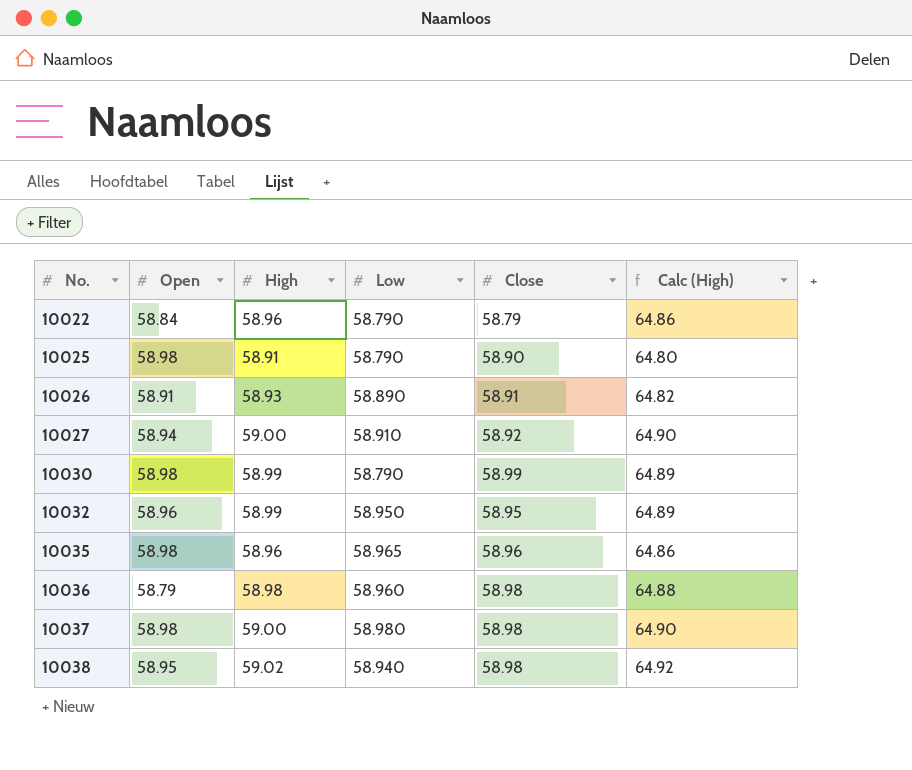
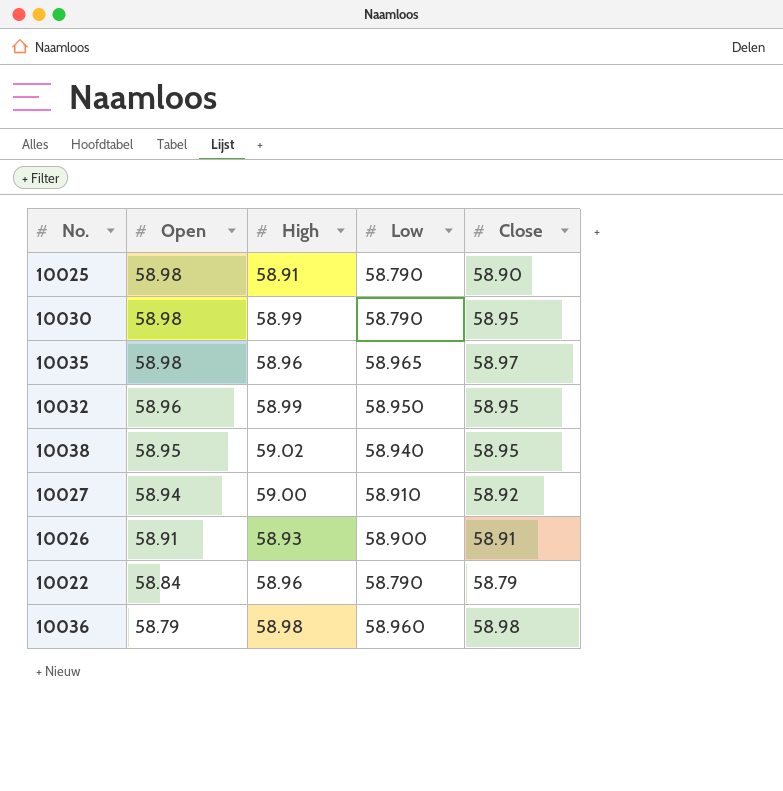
row order: No. ascending -> Open descending
column Calc (High) | formula: [High] * 1.1 -> none
row 10037: 58.98 | 59.00 | 58.980 | 58.98 | 64.90 -> none
10030 | Close: 58.99 -> 58.95
10035 | Close: 58.96 -> 58.97
10038 | Close: 58.98 -> 58.95
10026 | Low: 58.890 -> 58.900

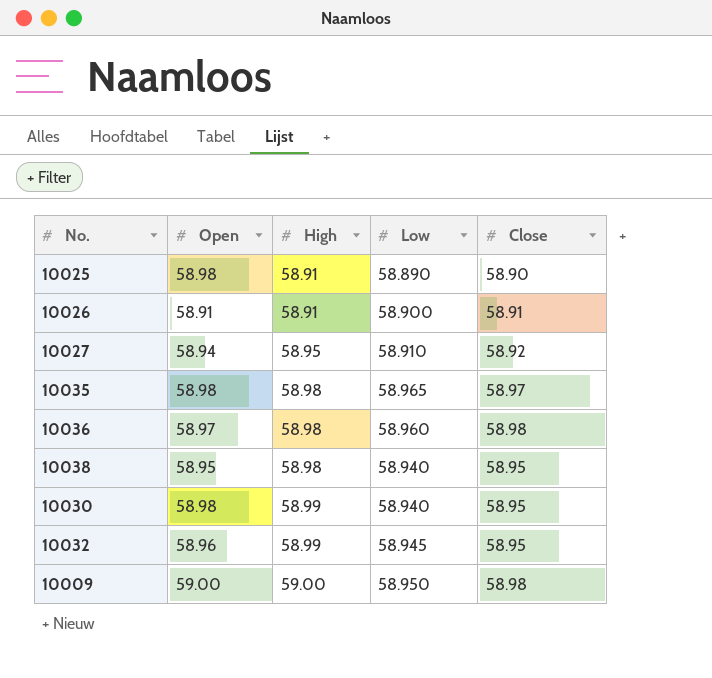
row order: Open descending -> High ascending
row 10022: 58.84 | 58.96 | 58.790 | 58.79 -> none
10025 | Low: 58.790 -> 58.890
10026 | High: 58.93 -> 58.91
10027 | High: 59.00 -> 58.95
10035 | High: 58.96 -> 58.98
10036 | Open: 58.79 -> 58.97
10038 | High: 59.02 -> 58.98
10030 | Low: 58.790 -> 58.940
10032 | Low: 58.950 -> 58.945
row 10009: none -> 59.00 | 59.00 | 58.950 | 58.98

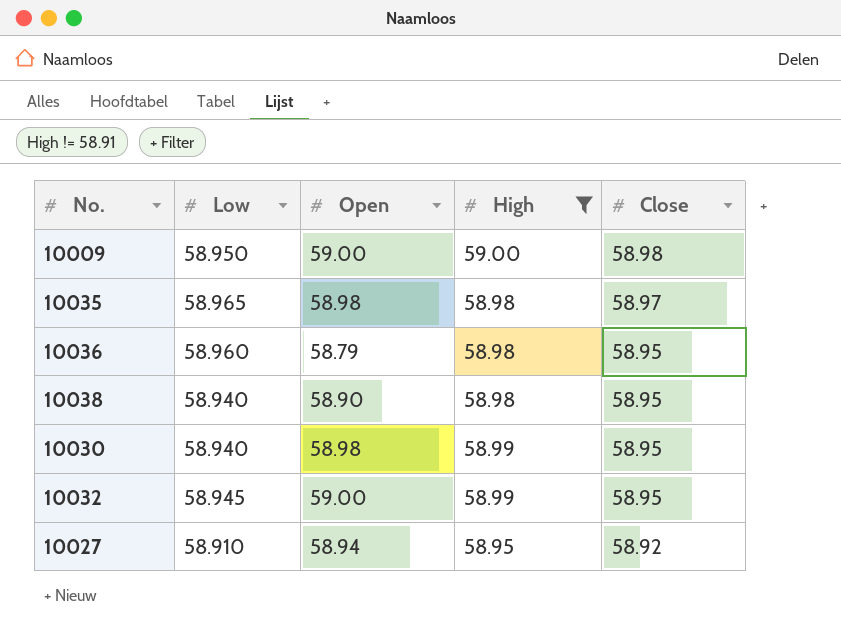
filter: none -> High != 58.91
row order: High ascending -> Close descending
column Low | position: 4 -> 2
10036 | Open: 58.97 -> 58.79
10036 | Close: 58.98 -> 58.95
10038 | Open: 58.95 -> 58.90
10032 | Open: 58.96 -> 59.00

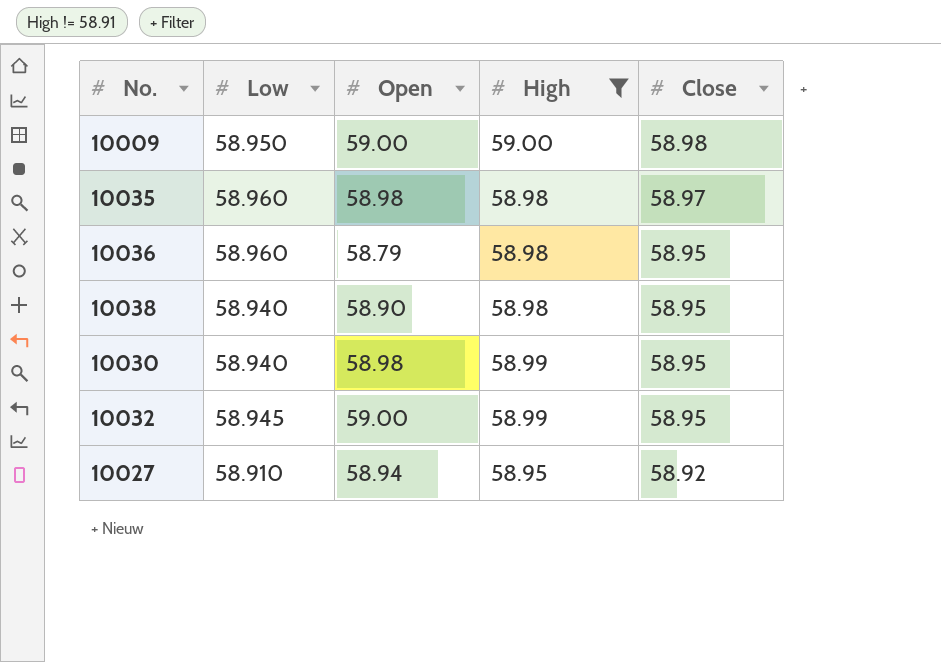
10035 | Low: 58.965 -> 58.960

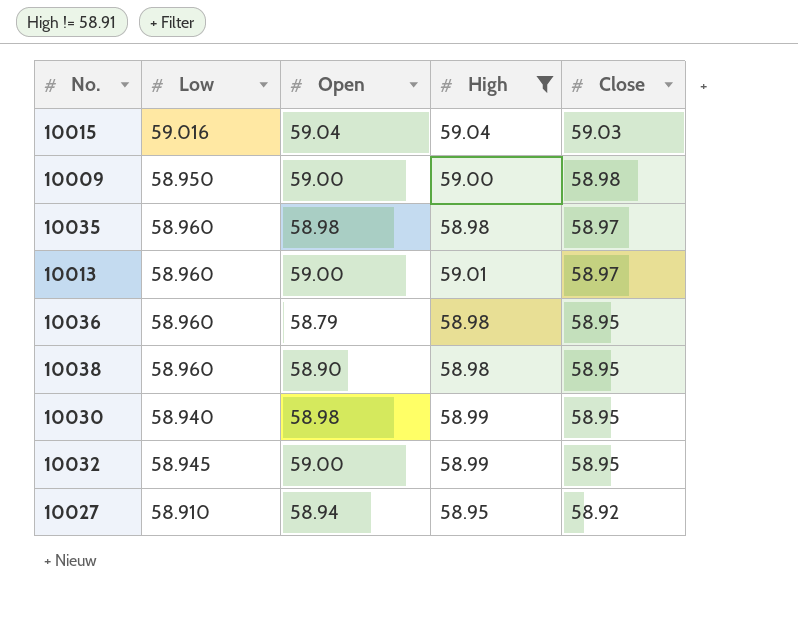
row 10015: none -> 59.016 | 59.04 | 59.04 | 59.03
row 10013: none -> 58.960 | 59.00 | 59.01 | 58.97
10038 | Low: 58.940 -> 58.960

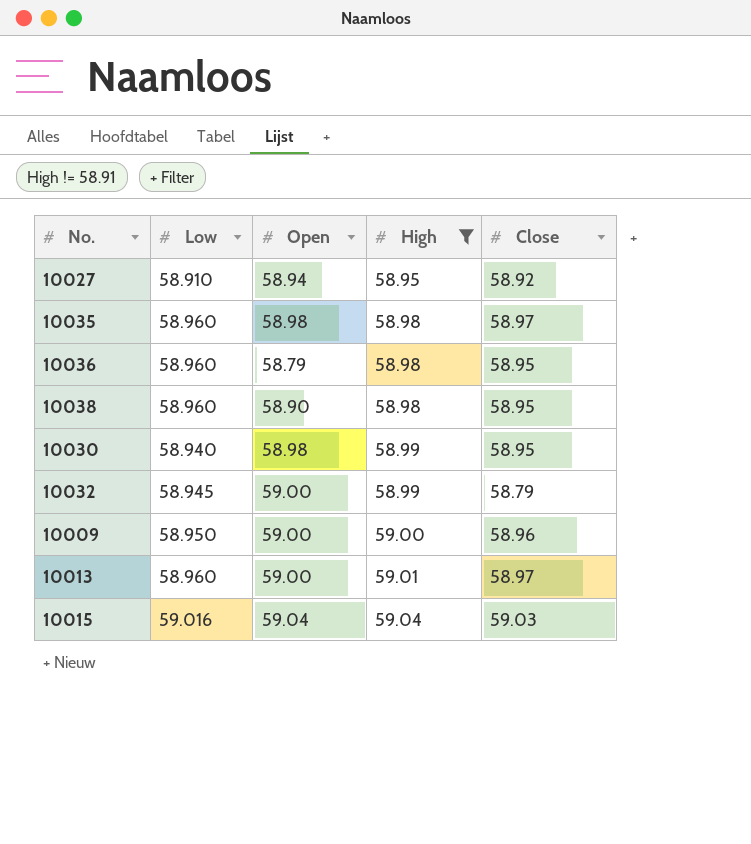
row order: Close descending -> High ascending
10032 | Close: 58.95 -> 58.79
10009 | Close: 58.98 -> 58.96

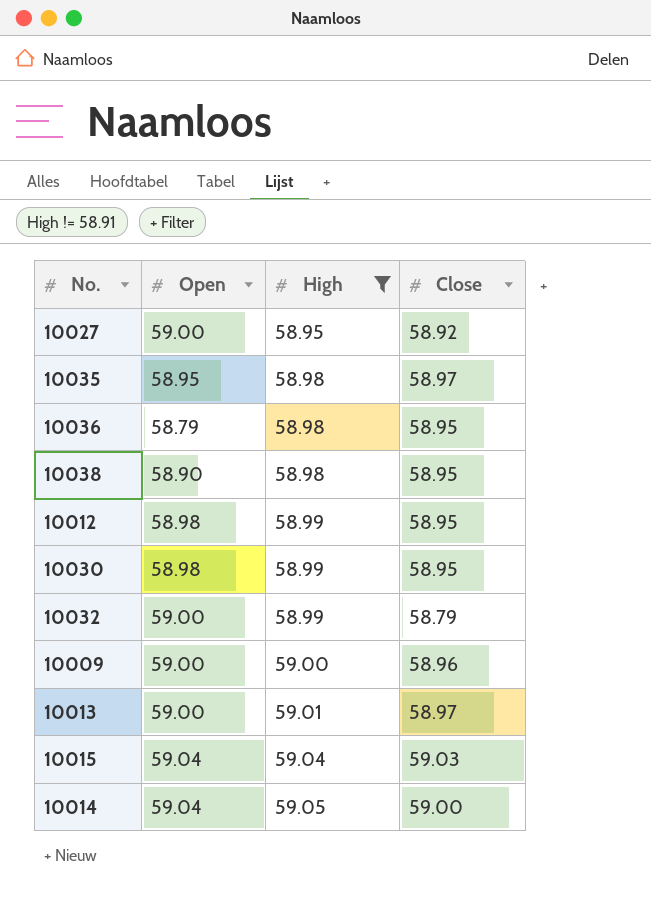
column Low | position: 2 -> none
10027 | Open: 58.94 -> 59.00
10035 | Open: 58.98 -> 58.95
row 10012: none -> 58.98 | 58.99 | 58.95
row 10014: none -> 59.04 | 59.05 | 59.00

